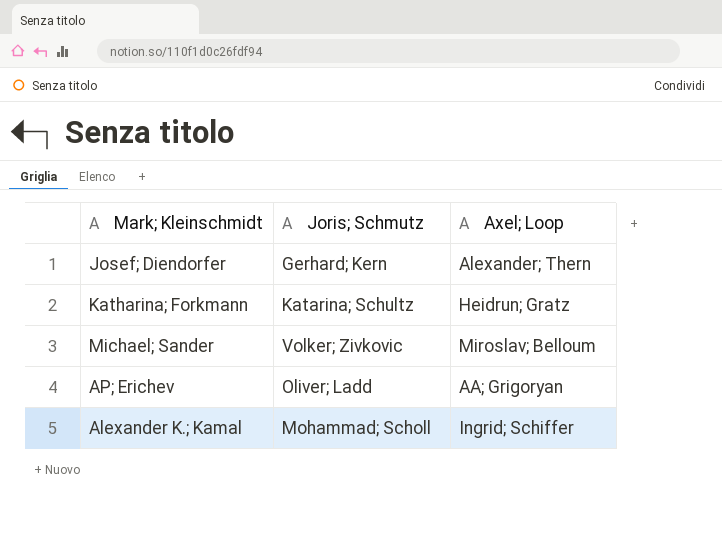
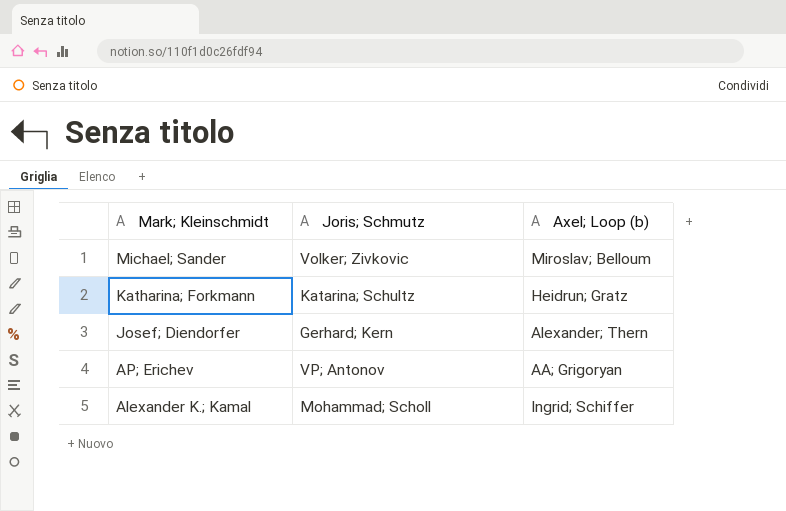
row order: none -> Mark; Kleinschmidt descending
column name: Axel; Loop -> Axel; Loop (b)
AP; Erichev | Joris; Schmutz: Oliver; Ladd -> VP; Antonov

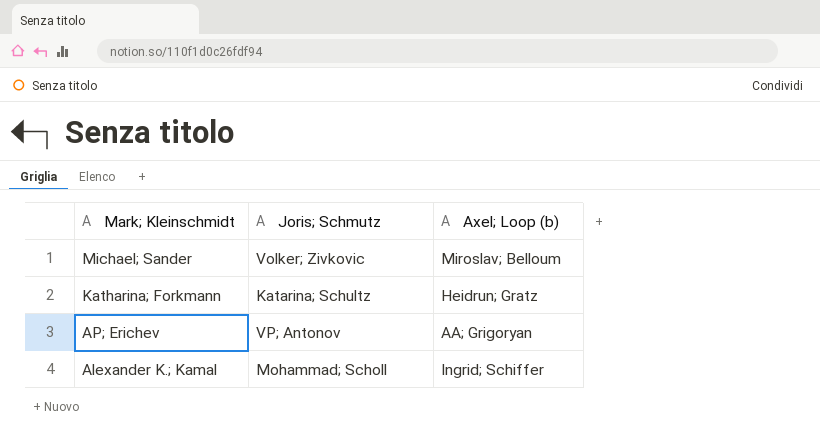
row Josef; Diendorfer: Gerhard; Kern | Alexander; Thern -> none

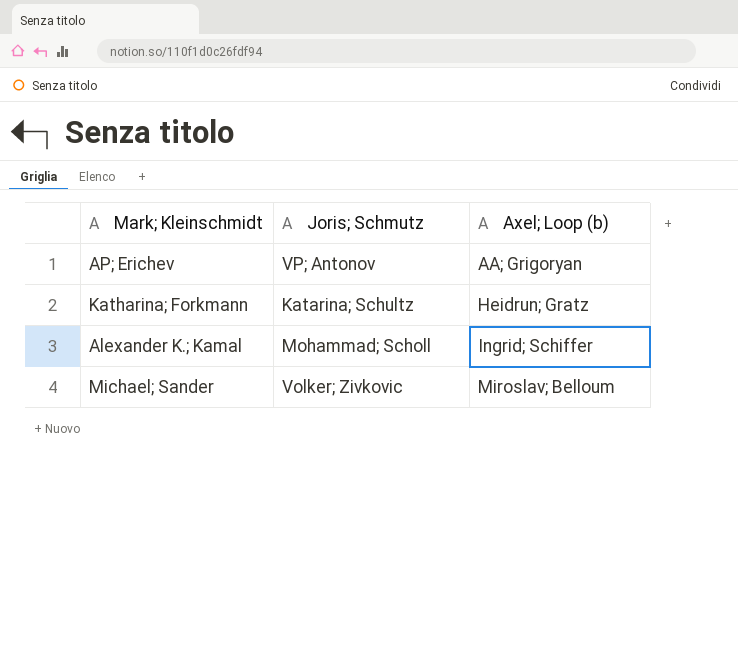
row order: Mark; Kleinschmidt descending -> Axel; Loop (b) ascending

